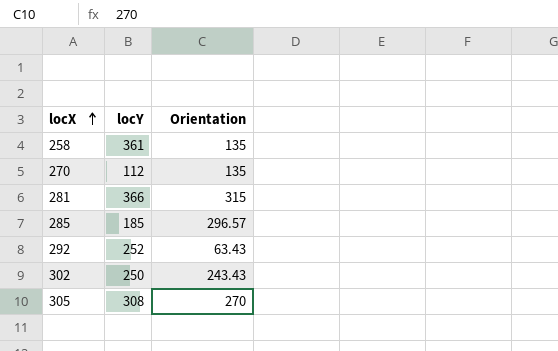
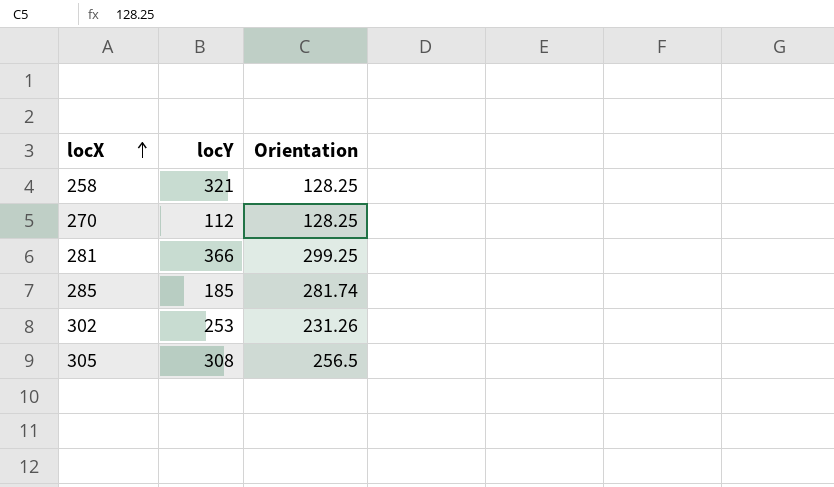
row 292: 252 | 63.43 -> none
258 | locY: 361 -> 321
258 | Orientation: 135 -> 128.25
270 | Orientation: 135 -> 128.25
281 | Orientation: 315 -> 299.25
285 | Orientation: 296.57 -> 281.74
302 | locY: 250 -> 253
302 | Orientation: 243.43 -> 231.26
305 | Orientation: 270 -> 256.5

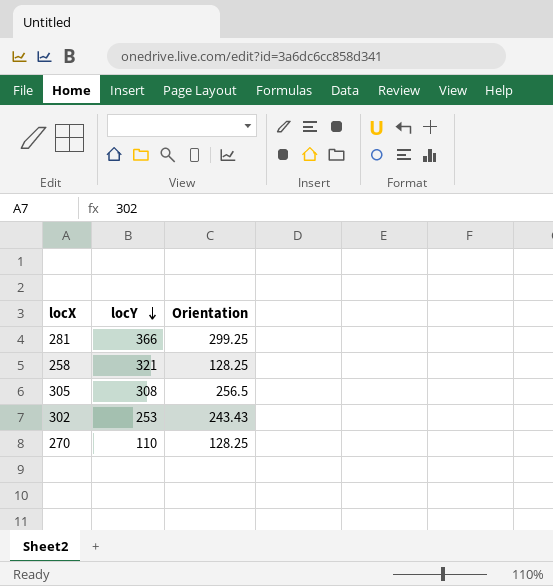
row order: locX ascending -> locY descending
row 285: 185 | 281.74 -> none
302 | Orientation: 231.26 -> 243.43
270 | locY: 112 -> 110

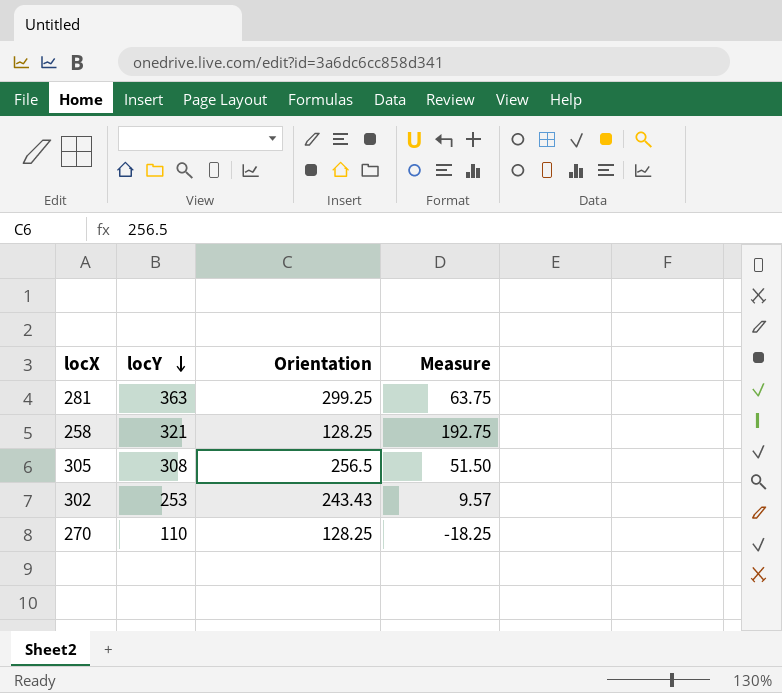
column Measure | formula: none -> [locY] - [Orientation]
281 | locY: 366 -> 363

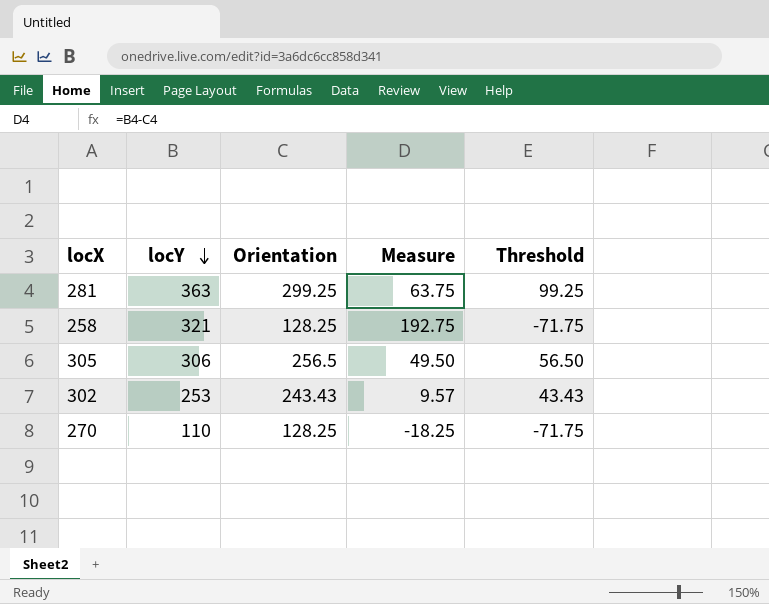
column Threshold | formula: none -> [Orientation] - 200
305 | locY: 308 -> 306
305 | Measure: 51.50 -> 49.50

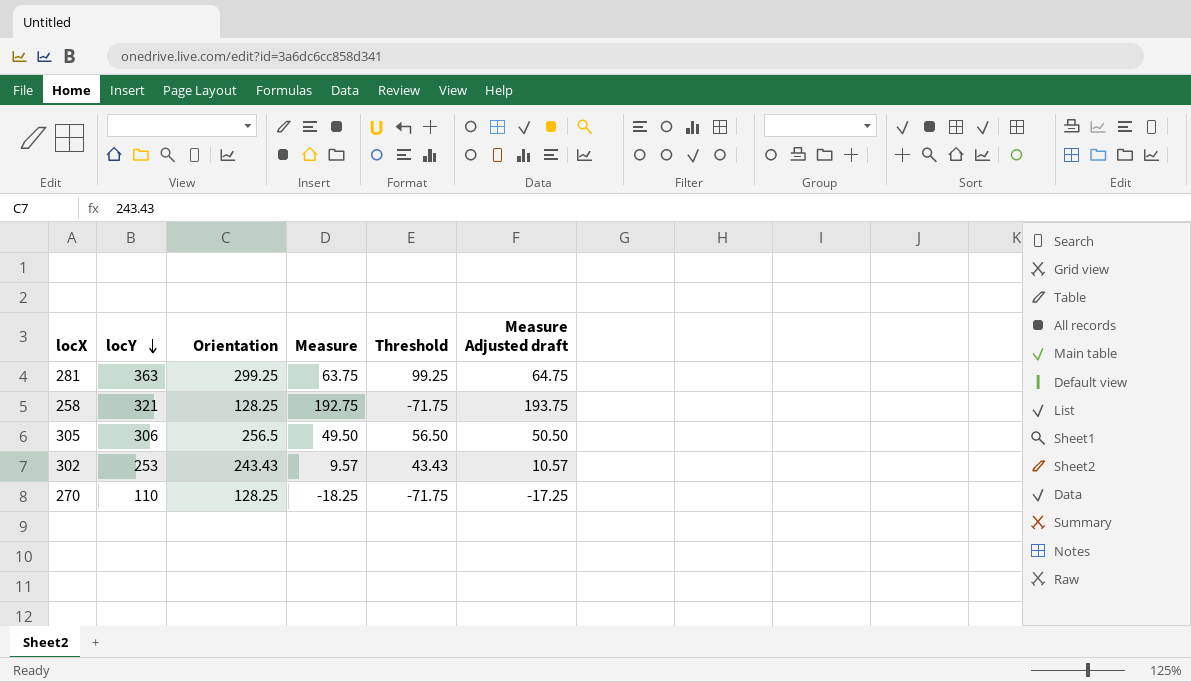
column Measure Adjusted draft | formula: none -> [Measure] + 1

